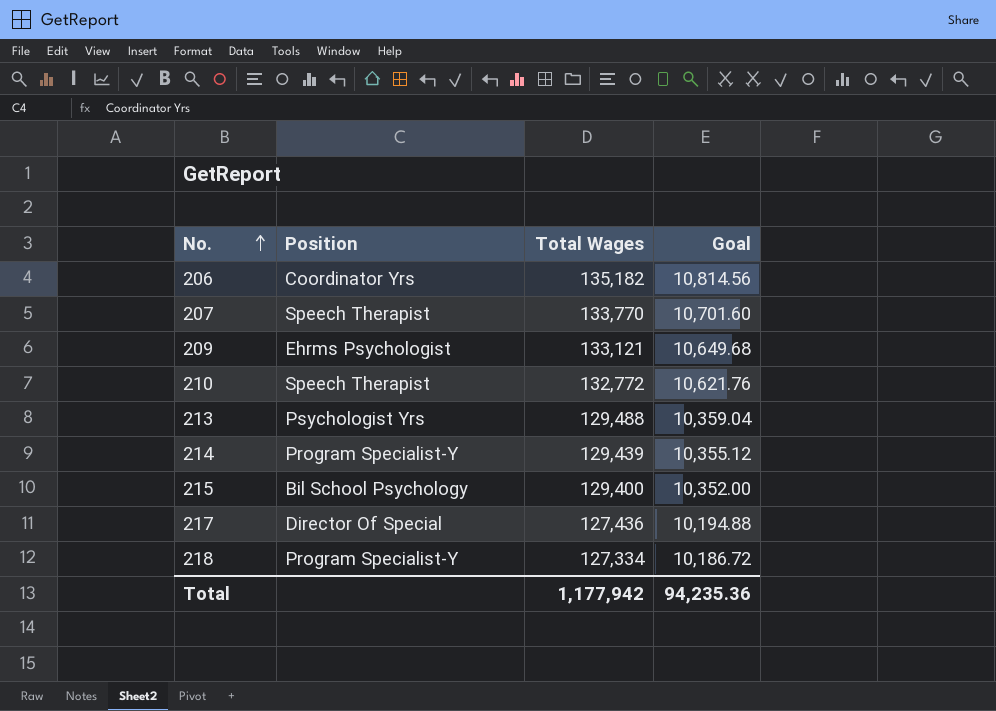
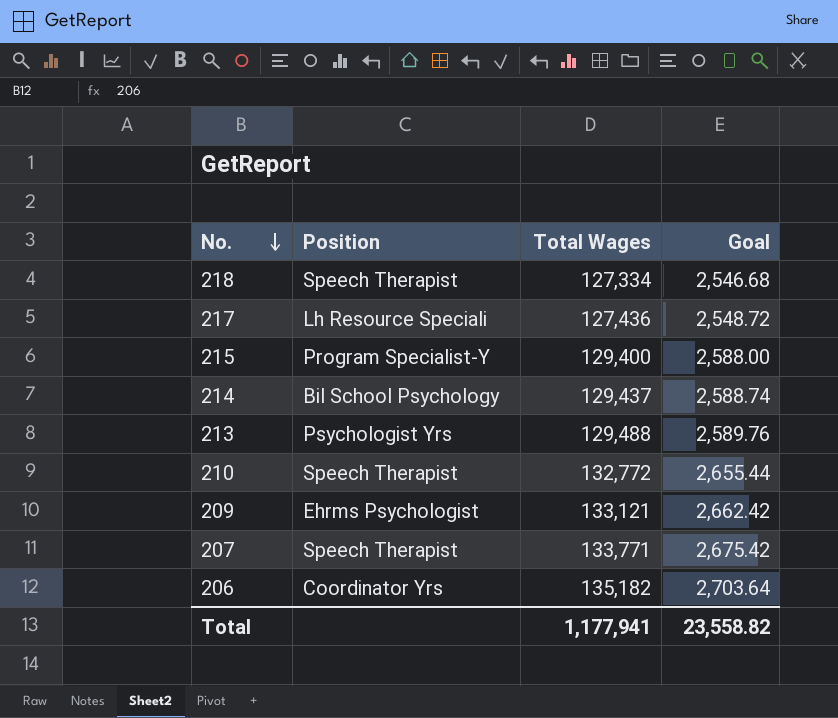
row order: No. ascending -> No. descending
column Goal | formula: [Total Wages] * 0.08 -> [Total Wages] * 0.02
218 | Position: Program Specialist-Y -> Speech Therapist
217 | Position: Director Of Special -> Lh Resource Speciali
215 | Position: Bil School Psychology -> Program Specialist-Y
214 | Position: Program Specialist-Y -> Bil School Psychology
214 | Total Wages: 129,439 -> 129,437
207 | Total Wages: 133,770 -> 133,771
Total | Total Wages: 1,177,942 -> 1,177,941
Total | Goal: 94,235.36 -> 23,558.82

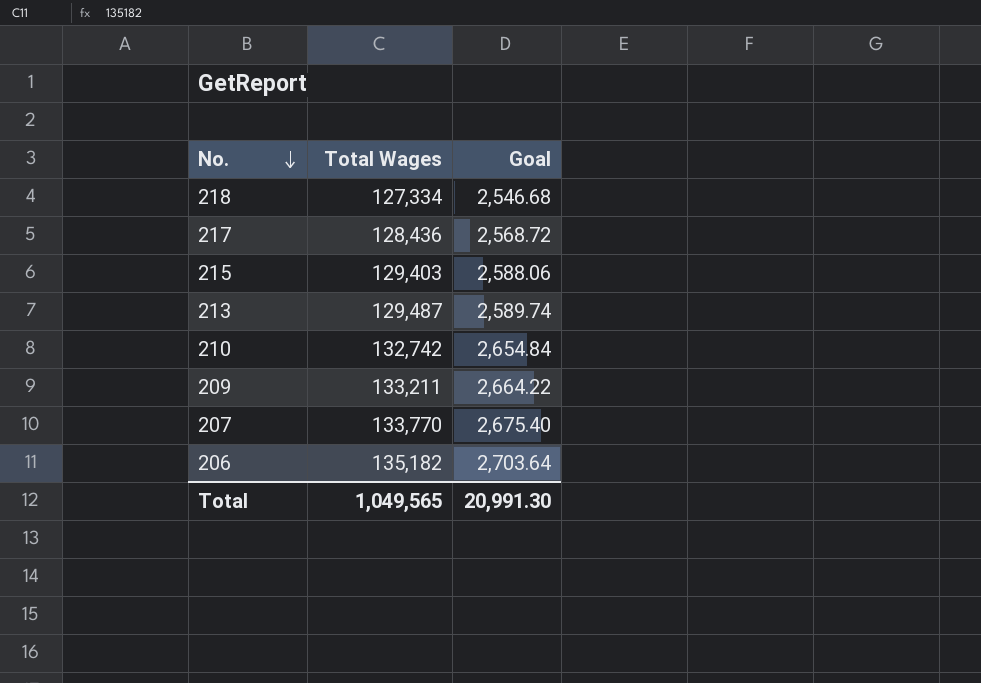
column Position | position: 2 -> none
row 214: Bil School Psychology | 129,437 | 2,588.74 -> none
217 | Total Wages: 127,436 -> 128,436
217 | Goal: 2,548.72 -> 2,568.72
215 | Total Wages: 129,400 -> 129,403
215 | Goal: 2,588.00 -> 2,588.06
213 | Total Wages: 129,488 -> 129,487
213 | Goal: 2,589.76 -> 2,589.74
210 | Total Wages: 132,772 -> 132,742
210 | Goal: 2,655.44 -> 2,654.84
209 | Total Wages: 133,121 -> 133,211
209 | Goal: 2,662.42 -> 2,664.22
207 | Total Wages: 133,771 -> 133,770
207 | Goal: 2,675.42 -> 2,675.40
Total | Total Wages: 1,177,941 -> 1,049,565
Total | Goal: 23,558.82 -> 20,991.30

